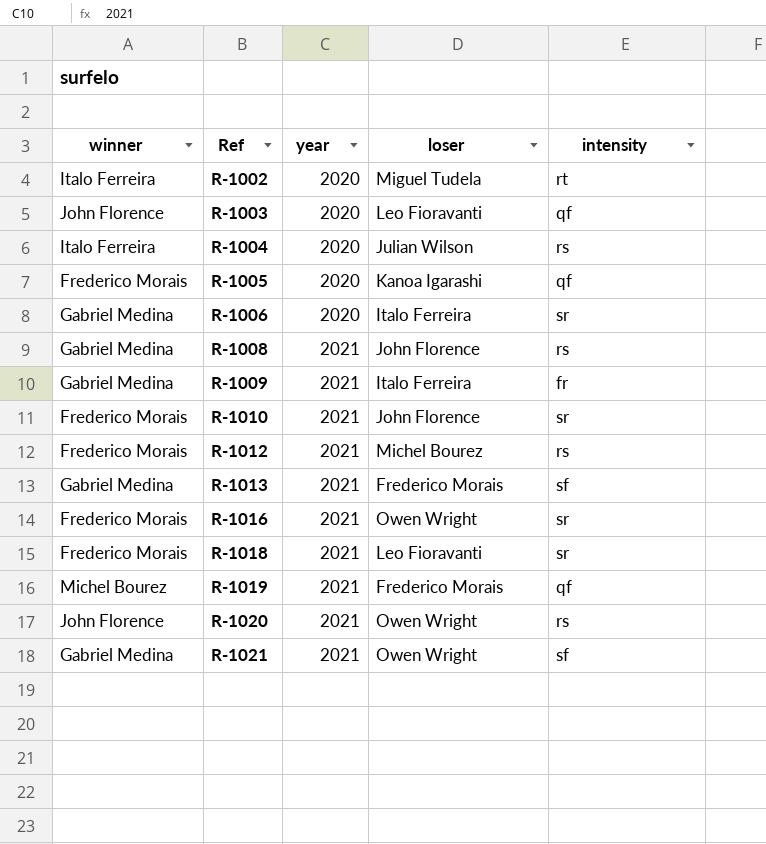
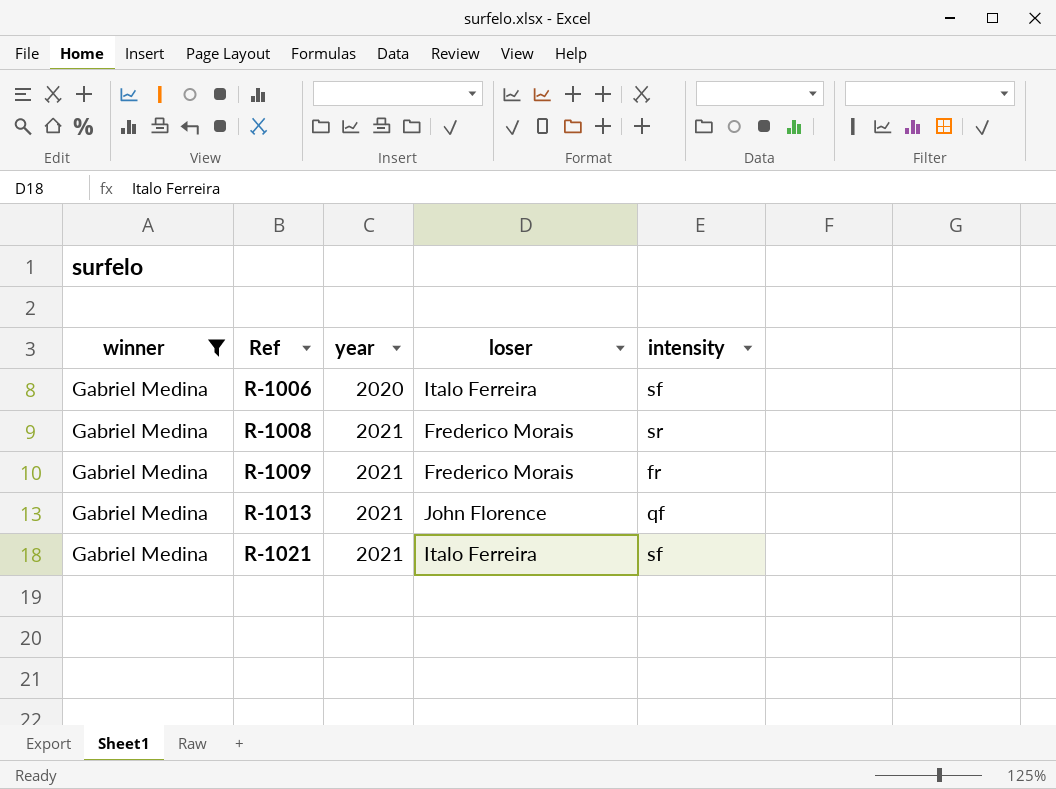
filter: none -> winner = Gabriel Medina
R-1006 | intensity: sr -> sf
R-1008 | loser: John Florence -> Frederico Morais
R-1008 | intensity: rs -> sr
R-1009 | loser: Italo Ferreira -> Frederico Morais
R-1013 | loser: Frederico Morais -> John Florence
R-1013 | intensity: sf -> qf
R-1021 | loser: Owen Wright -> Italo Ferreira

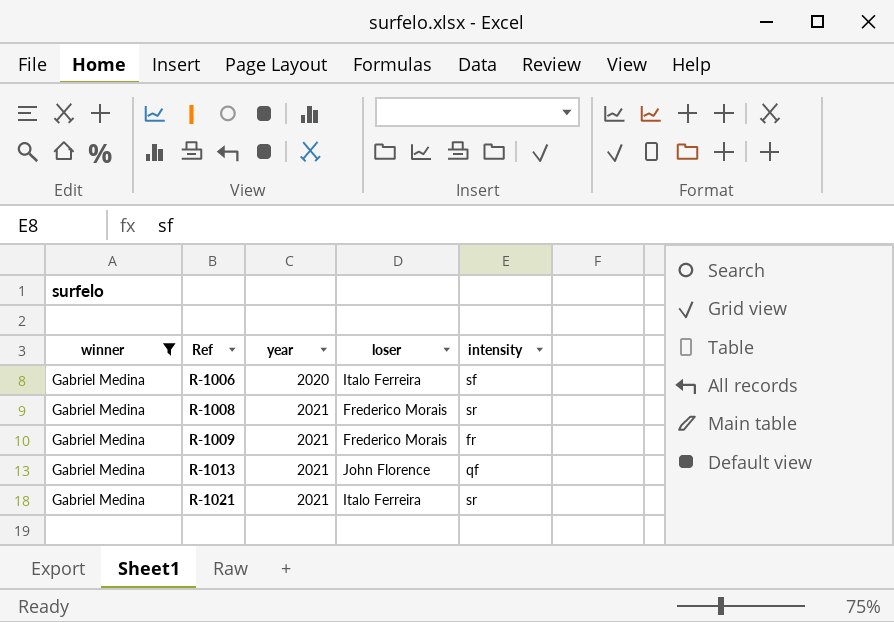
R-1021 | intensity: sf -> sr

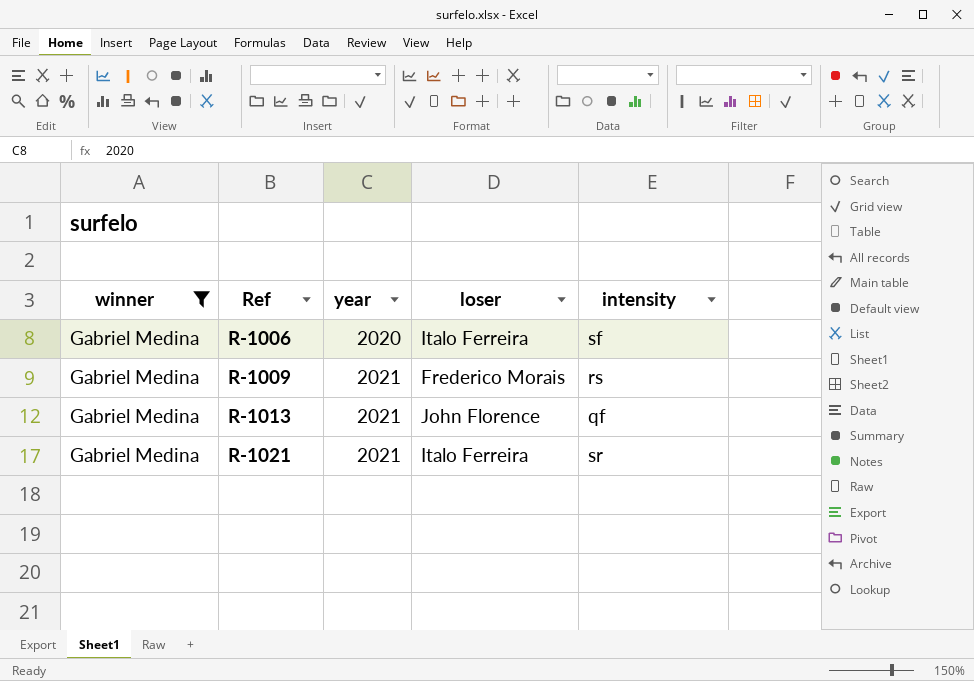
row R-1008: Gabriel Medina | 2021 | Frederico Morais | sr -> none
R-1009 | intensity: fr -> rs

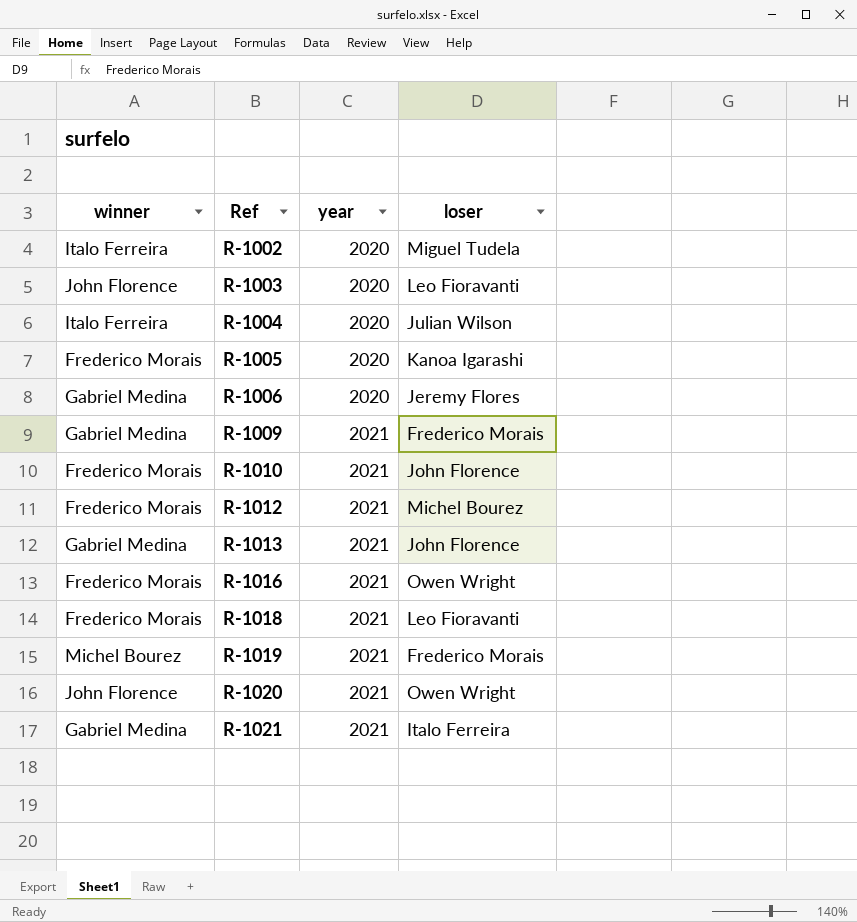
filter: winner = Gabriel Medina -> none
column intensity | position: 5 -> none
R-1006 | loser: Italo Ferreira -> Jeremy Flores

